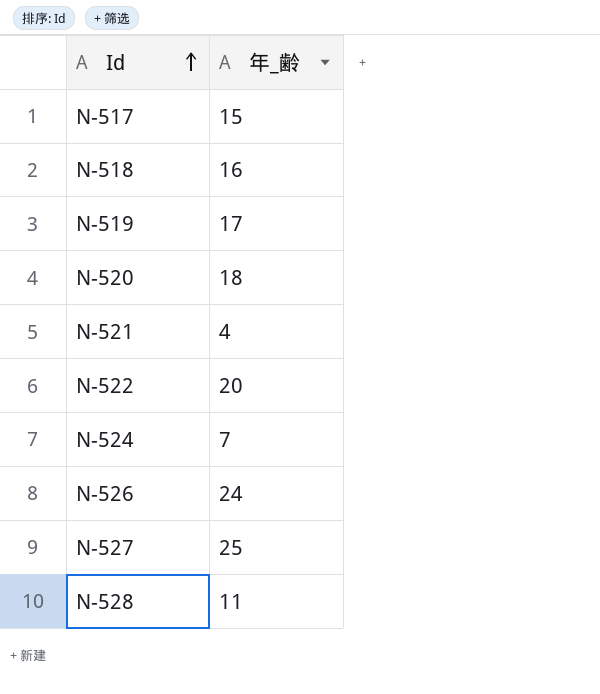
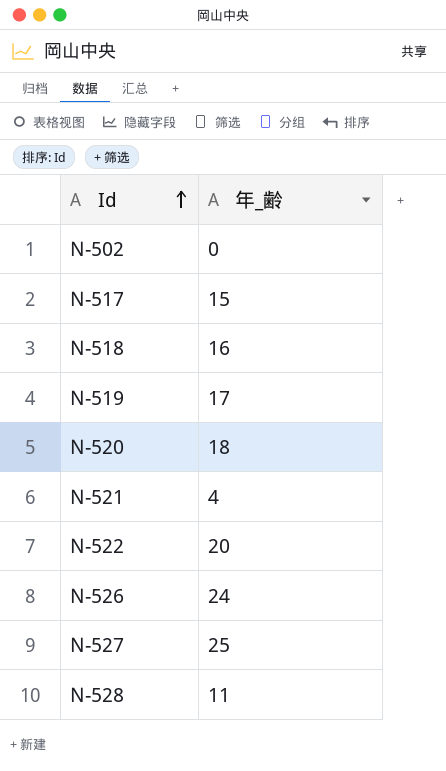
row N-524: 7 -> none
row N-502: none -> 0

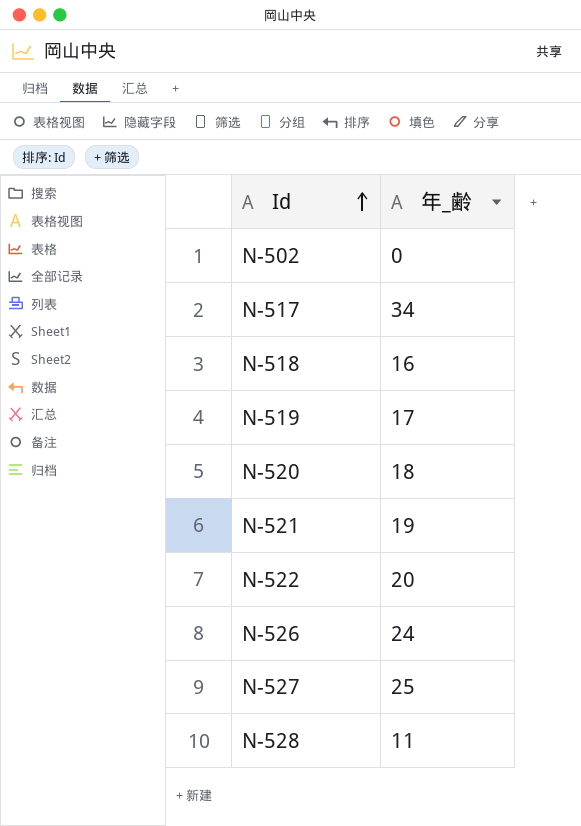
N-517 | 年_齢: 15 -> 34
N-521 | 年_齢: 4 -> 19

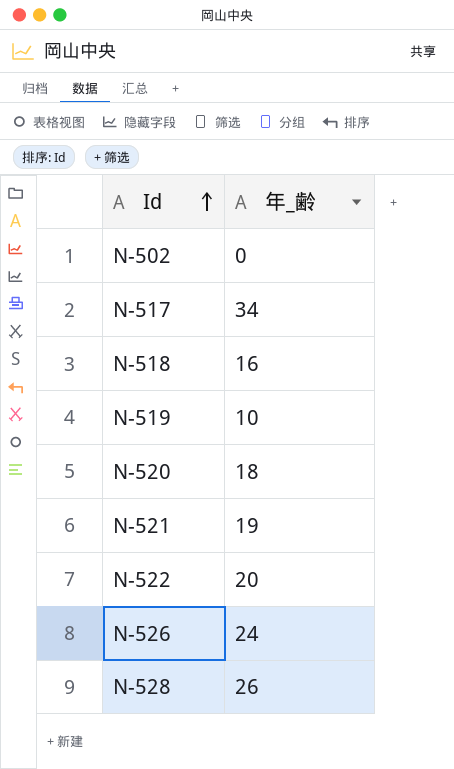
row N-527: 25 -> none
N-519 | 年_齢: 17 -> 10
N-528 | 年_齢: 11 -> 26

